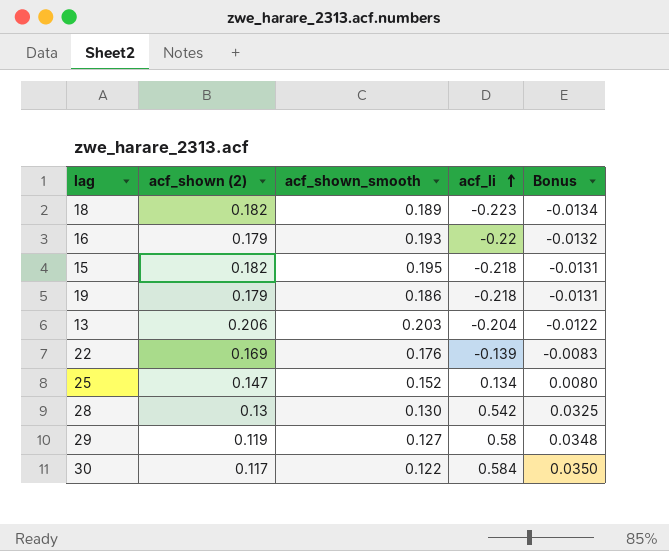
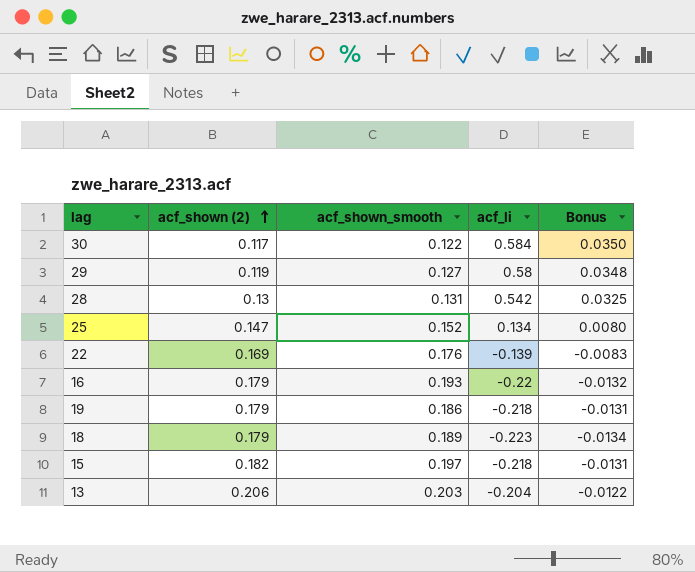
row order: acf_li ascending -> acf_shown (2) ascending
28 | acf_shown_smooth: 0.130 -> 0.131
18 | acf_shown (2): 0.182 -> 0.179
15 | acf_shown_smooth: 0.195 -> 0.197

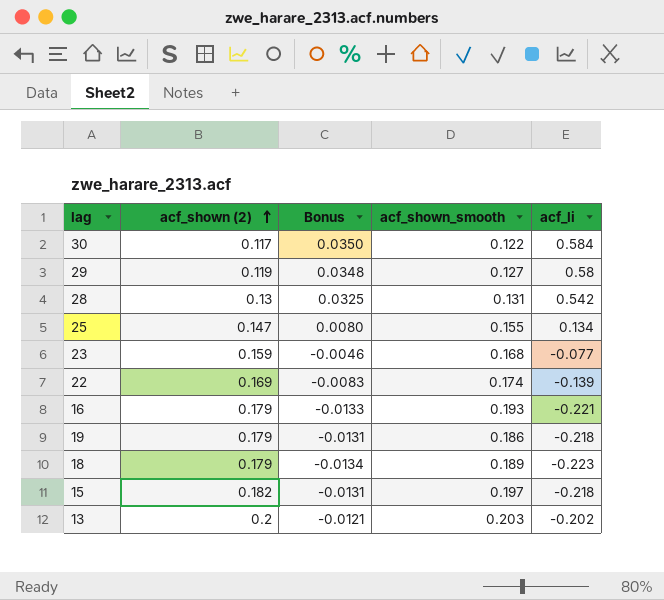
column Bonus | position: 5 -> 3
25 | acf_shown_smooth: 0.152 -> 0.155
row 23: none -> 0.159 | -0.0046 | 0.168 | -0.077
22 | acf_shown_smooth: 0.176 -> 0.174
16 | Bonus: -0.0132 -> -0.0133
16 | acf_li: -0.22 -> -0.221
13 | acf_shown (2): 0.206 -> 0.2
13 | Bonus: -0.0122 -> -0.0121
13 | acf_li: -0.204 -> -0.202

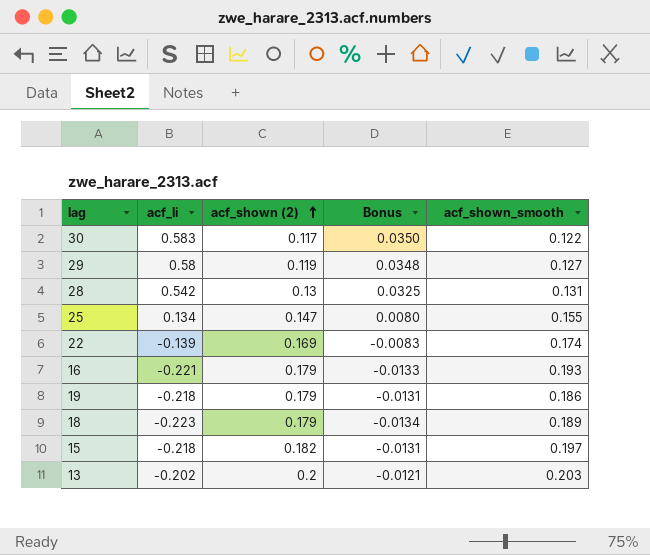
column acf_li | position: 5 -> 2
row 23: 0.159 | -0.0046 | 0.168 | -0.077 -> none
30 | acf_li: 0.584 -> 0.583

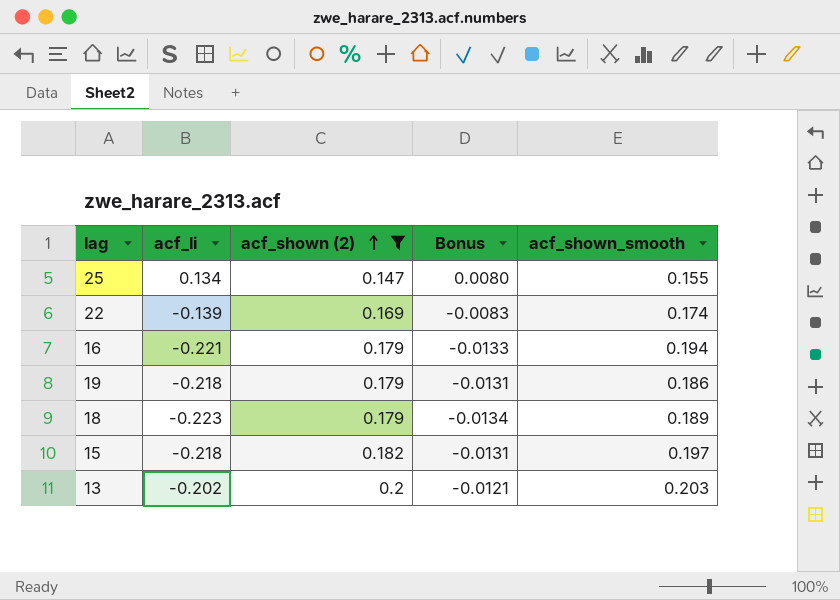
filter: none -> acf_shown (2) >= 0.147
16 | acf_shown_smooth: 0.193 -> 0.194

